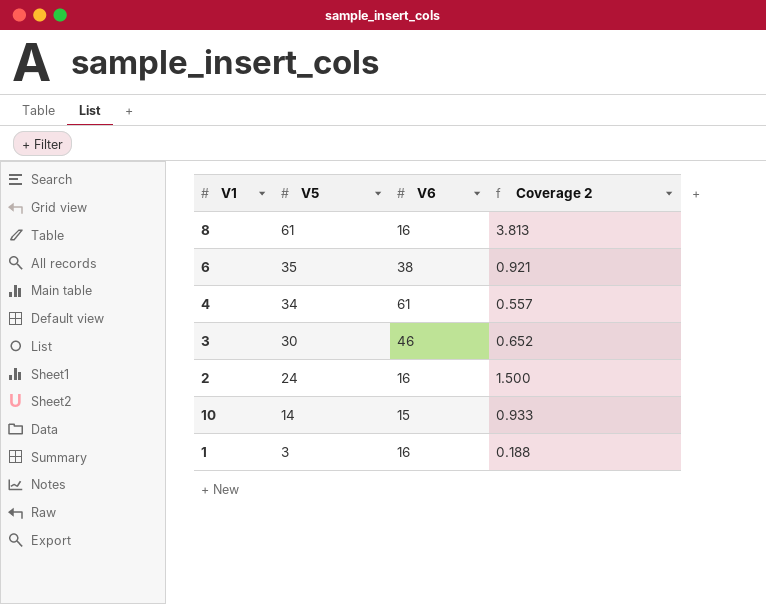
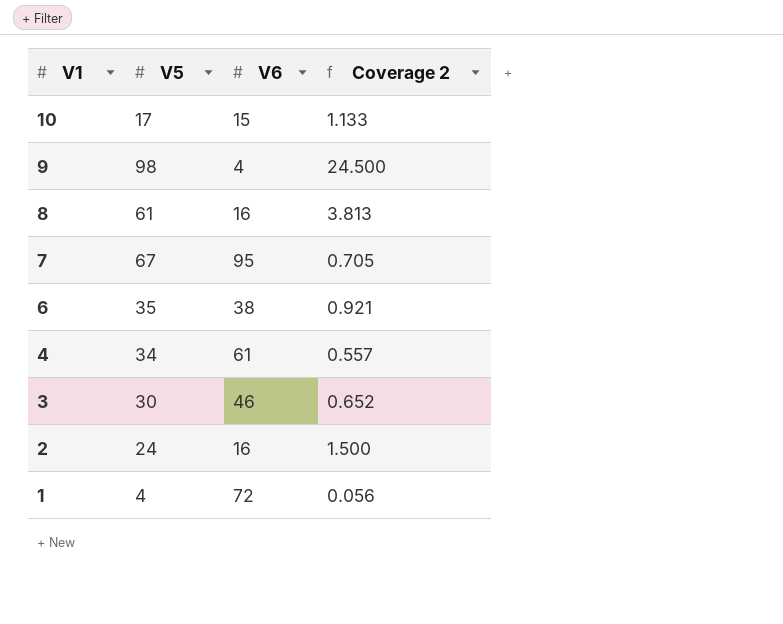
row order: V5 descending -> V1 descending
10 | V5: 14 -> 17
10 | Coverage 2: 0.933 -> 1.133
row 9: none -> 98 | 4 | 24.500
row 7: none -> 67 | 95 | 0.705
1 | V5: 3 -> 4
1 | V6: 16 -> 72
1 | Coverage 2: 0.188 -> 0.056

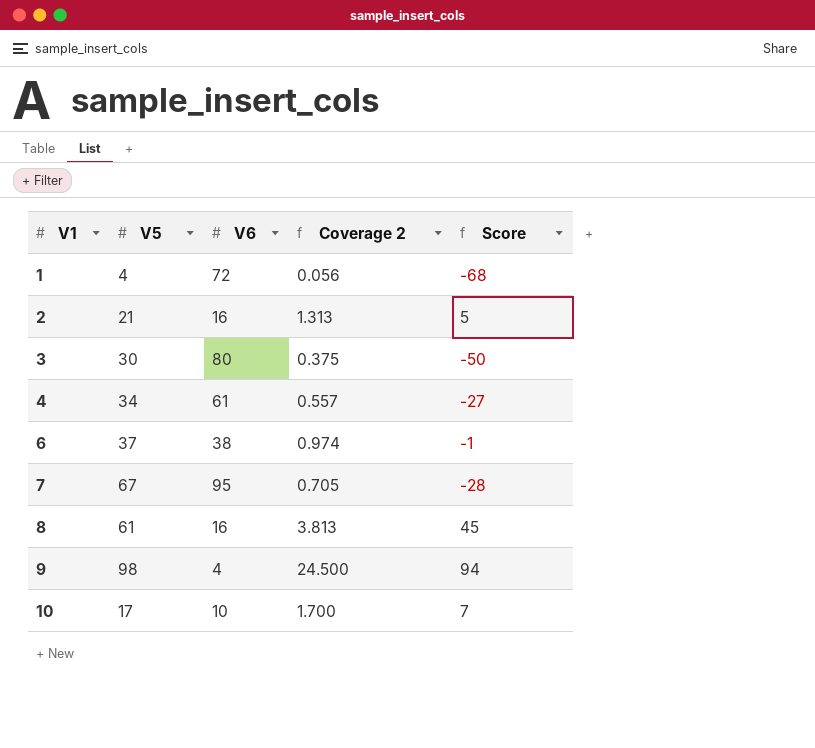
row order: V1 descending -> V1 ascending
column Score | formula: none -> [V5] - [V6]
2 | V5: 24 -> 21
2 | Coverage 2: 1.500 -> 1.313
3 | V6: 46 -> 80
3 | Coverage 2: 0.652 -> 0.375
6 | V5: 35 -> 37
6 | Coverage 2: 0.921 -> 0.974
10 | V6: 15 -> 10
10 | Coverage 2: 1.133 -> 1.700

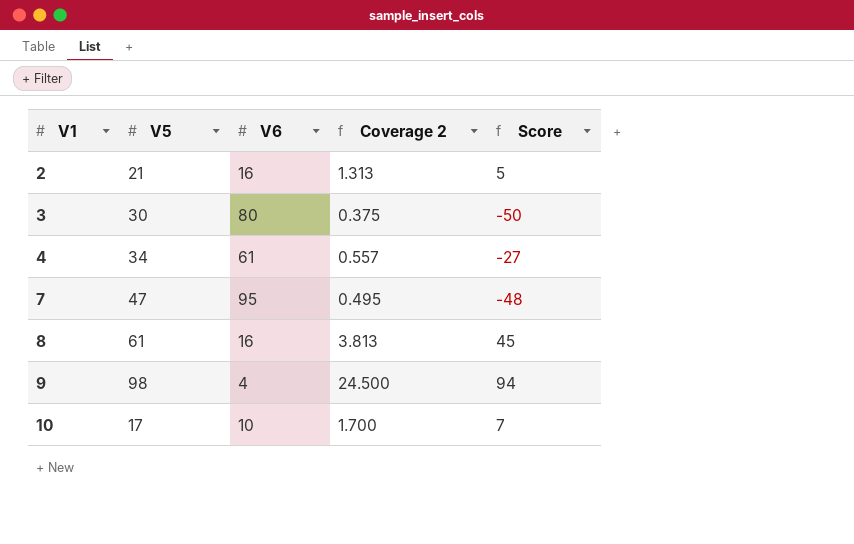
row 1: 4 | 72 | 0.056 | -68 -> none
row 6: 37 | 38 | 0.974 | -1 -> none
7 | V5: 67 -> 47
7 | Coverage 2: 0.705 -> 0.495
7 | Score: -28 -> -48

